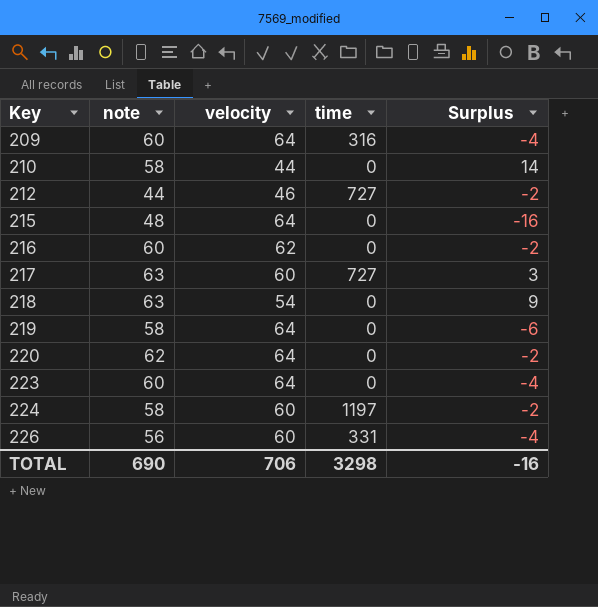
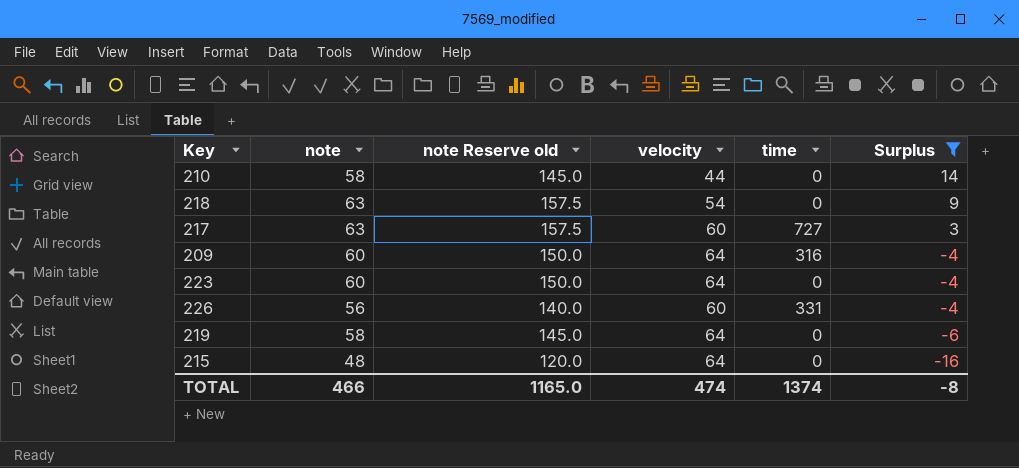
filter: none -> Surplus != -2
row order: Key ascending -> Surplus descending
column note Reserve old | formula: none -> [note] * 2.5
TOTAL | note: 690 -> 466
TOTAL | velocity: 706 -> 474
TOTAL | time: 3298 -> 1374
TOTAL | Surplus: -16 -> -8

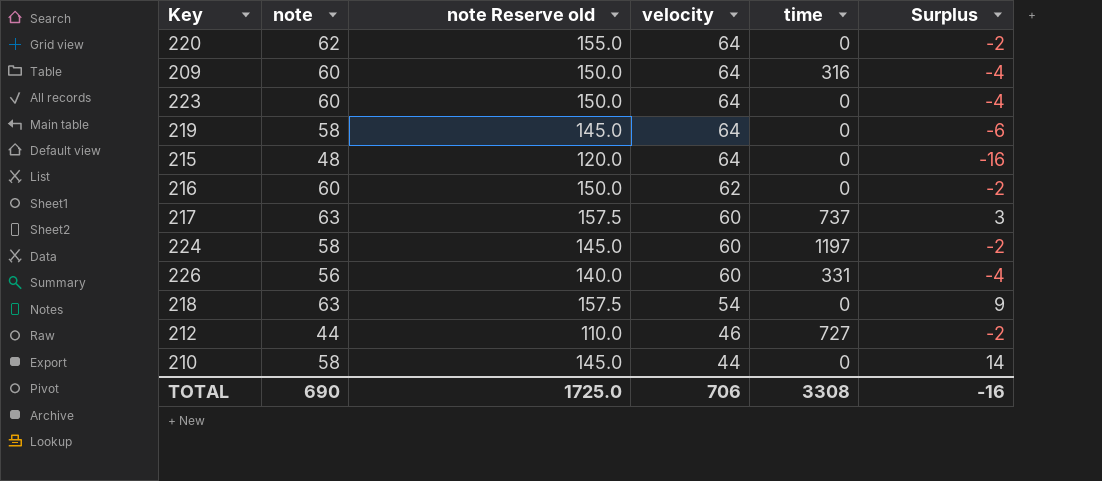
filter: Surplus != -2 -> none
row order: Surplus descending -> velocity descending
217 | time: 727 -> 737
TOTAL | note: 466 -> 690
TOTAL | note Reserve old: 1165.0 -> 1725.0
TOTAL | velocity: 474 -> 706
TOTAL | time: 1374 -> 3308
TOTAL | Surplus: -8 -> -16

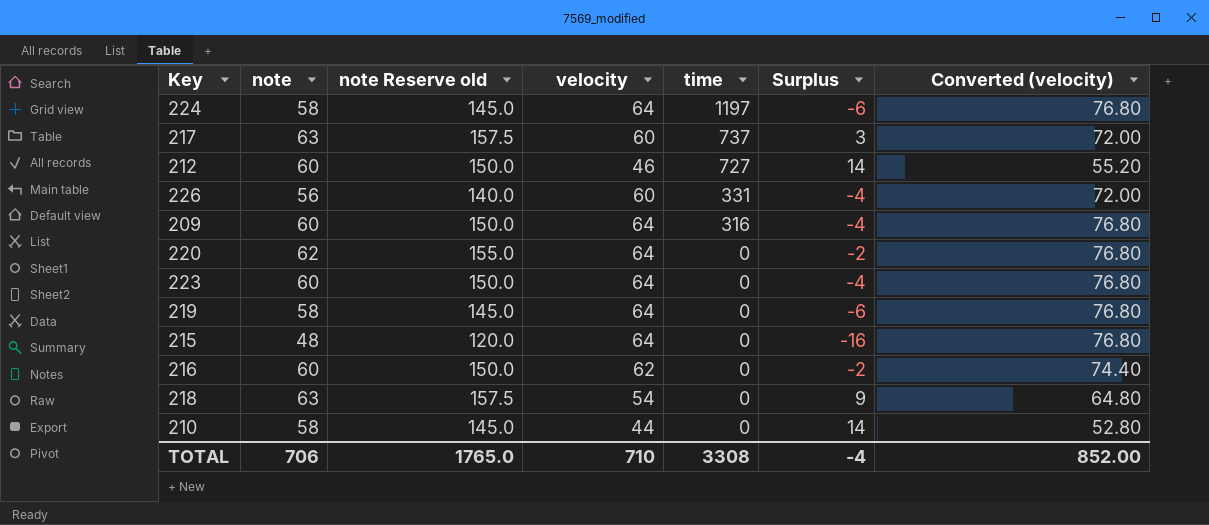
row order: velocity descending -> time descending
column Converted (velocity) | formula: none -> [velocity] * 1.2
224 | velocity: 60 -> 64
224 | Surplus: -2 -> -6
212 | note: 44 -> 60
212 | note Reserve old: 110.0 -> 150.0
212 | Surplus: -2 -> 14
TOTAL | note: 690 -> 706
TOTAL | note Reserve old: 1725.0 -> 1765.0
TOTAL | velocity: 706 -> 710
TOTAL | Surplus: -16 -> -4

